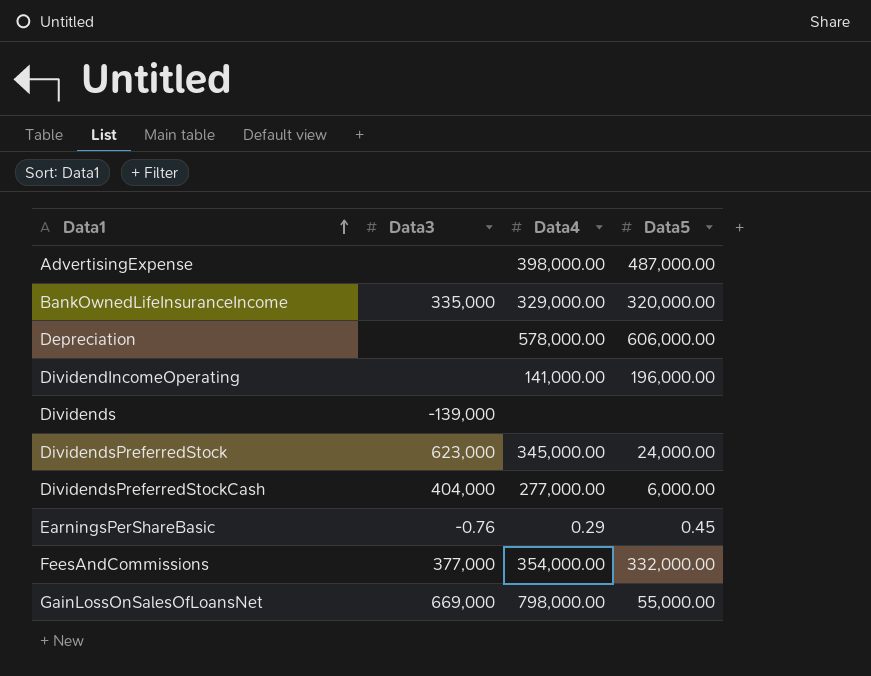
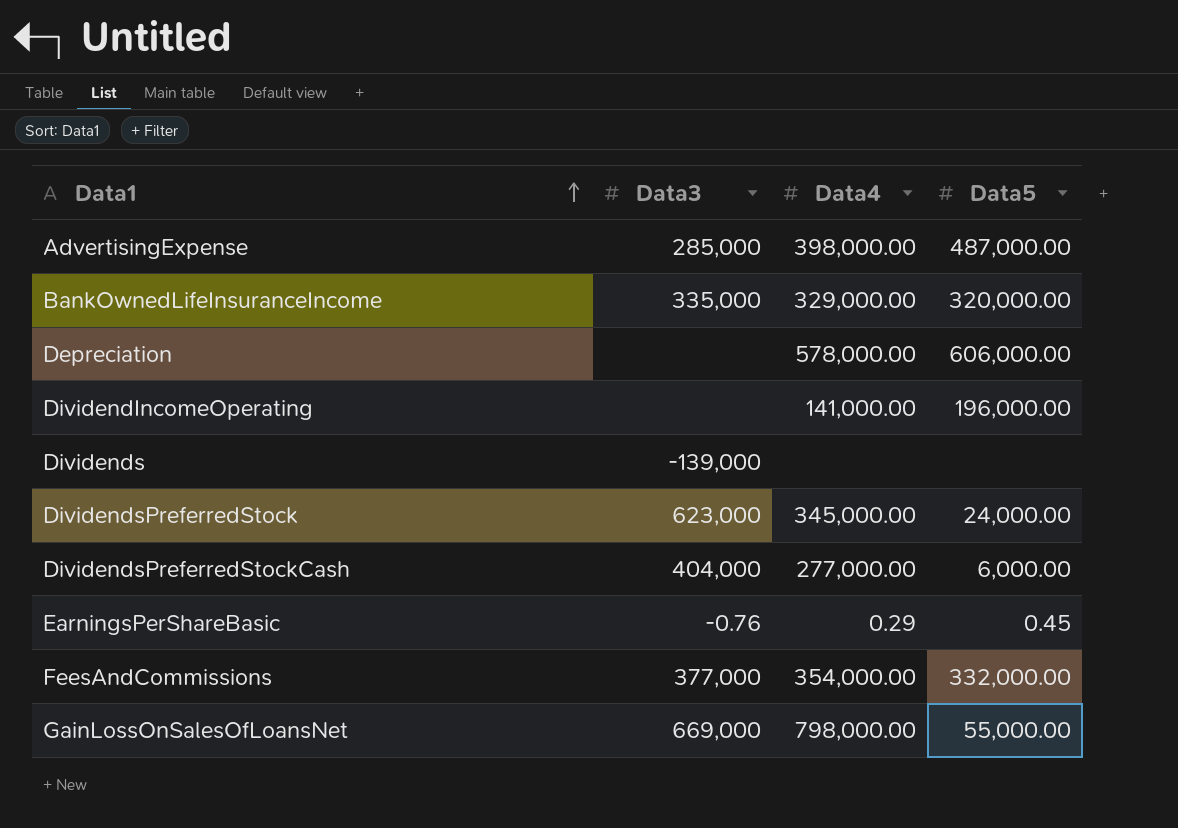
AdvertisingExpense | Data3: none -> 285,000

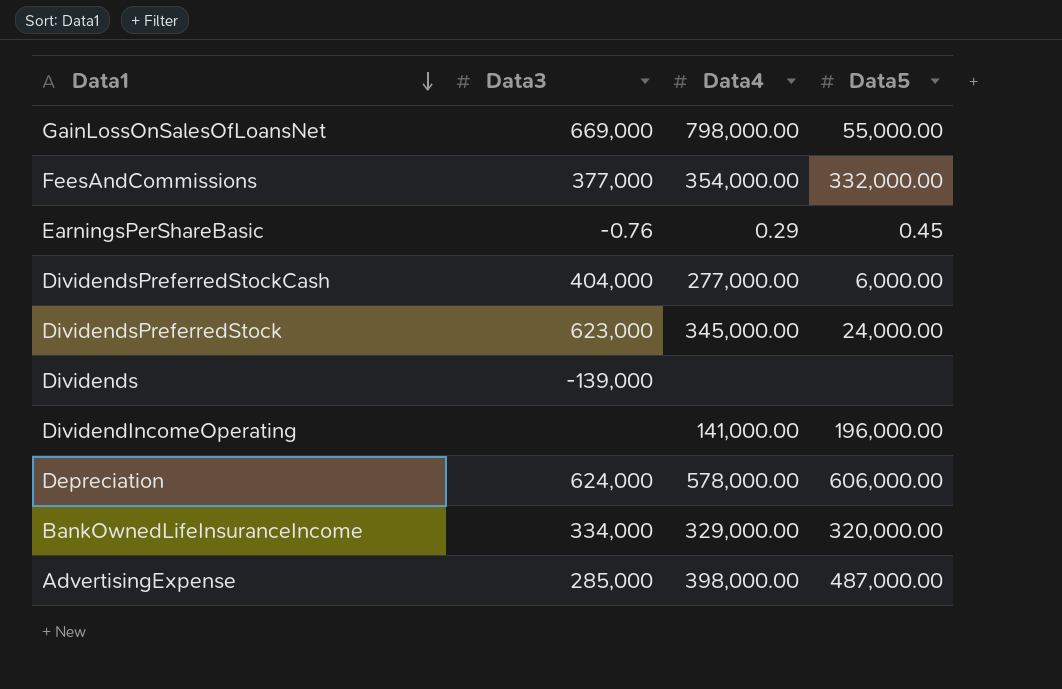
row order: Data1 ascending -> Data1 descending
Depreciation | Data3: none -> 624,000
BankOwnedLifeInsuranceIncome | Data3: 335,000 -> 334,000

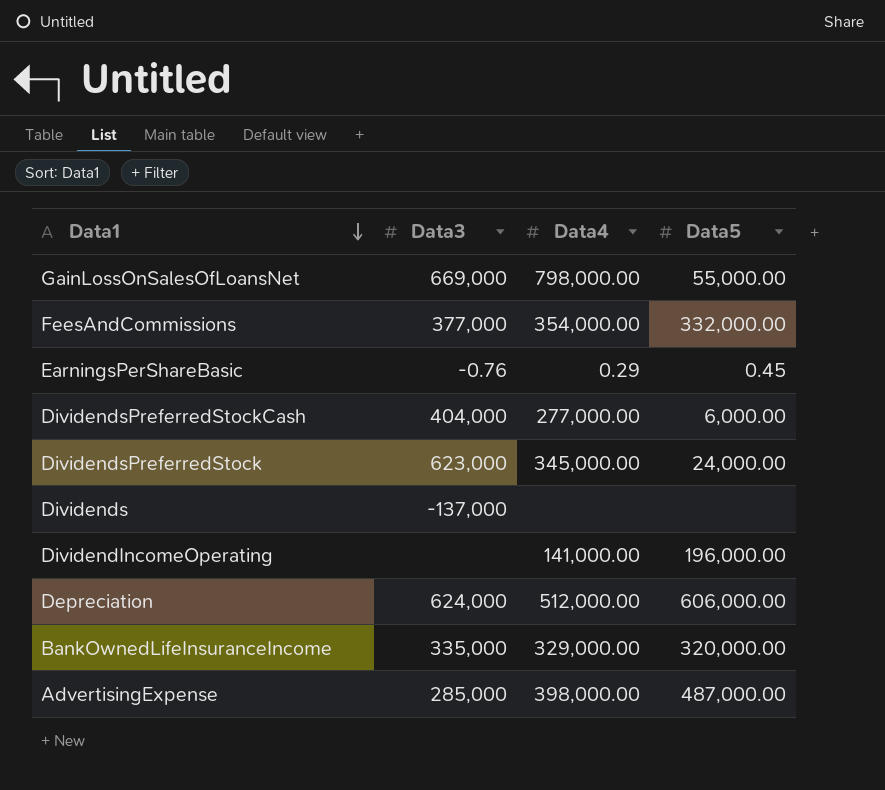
Dividends | Data3: -139,000 -> -137,000
Depreciation | Data4: 578,000.00 -> 512,000.00
BankOwnedLifeInsuranceIncome | Data3: 334,000 -> 335,000

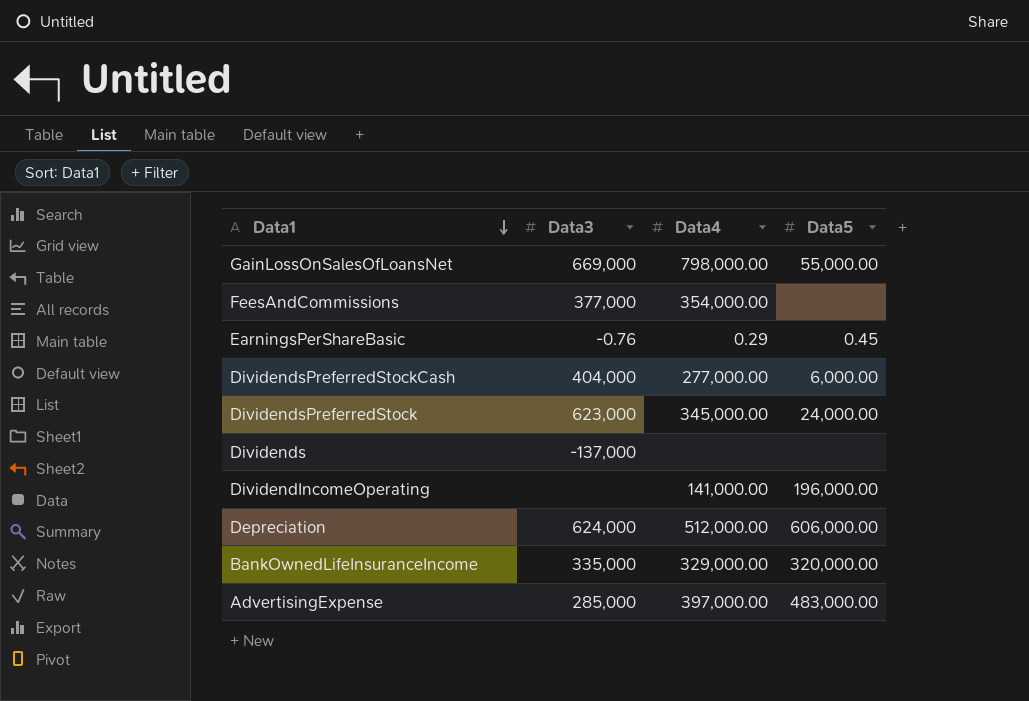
FeesAndCommissions | Data5: 332,000.00 -> none
AdvertisingExpense | Data4: 398,000.00 -> 397,000.00
AdvertisingExpense | Data5: 487,000.00 -> 483,000.00

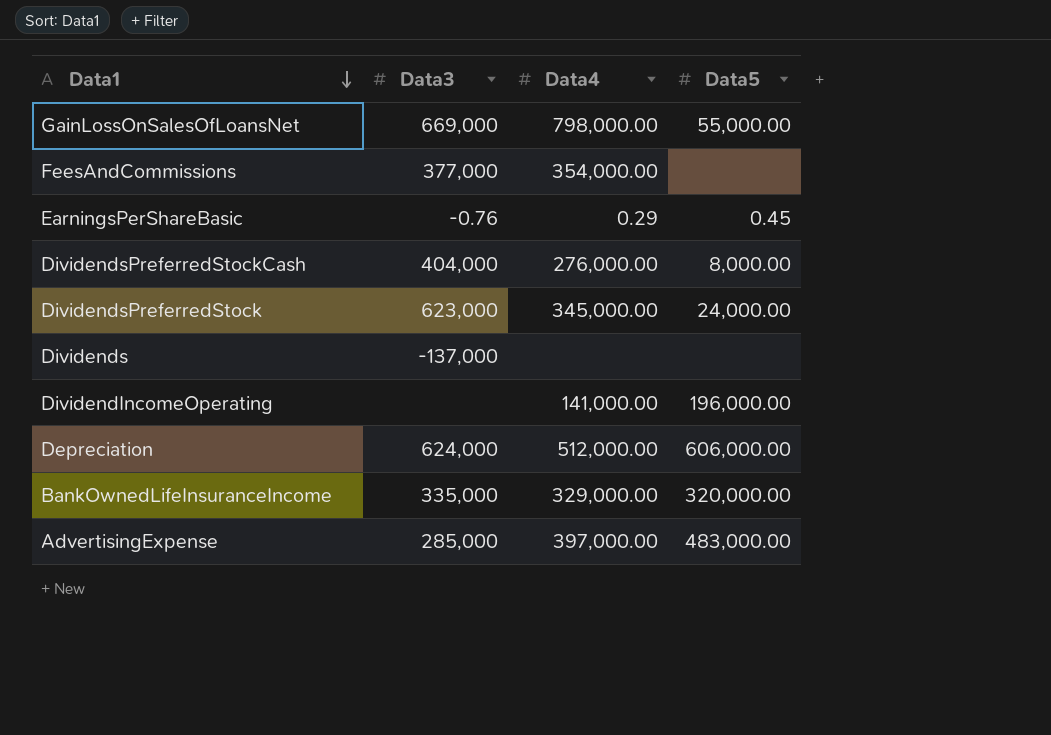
DividendsPreferredStockCash | Data4: 277,000.00 -> 276,000.00
DividendsPreferredStockCash | Data5: 6,000.00 -> 8,000.00

